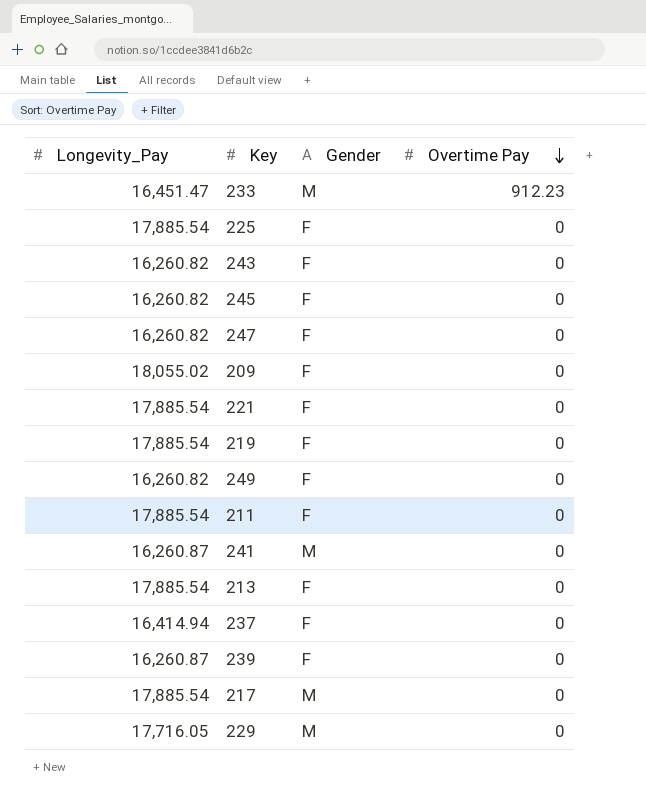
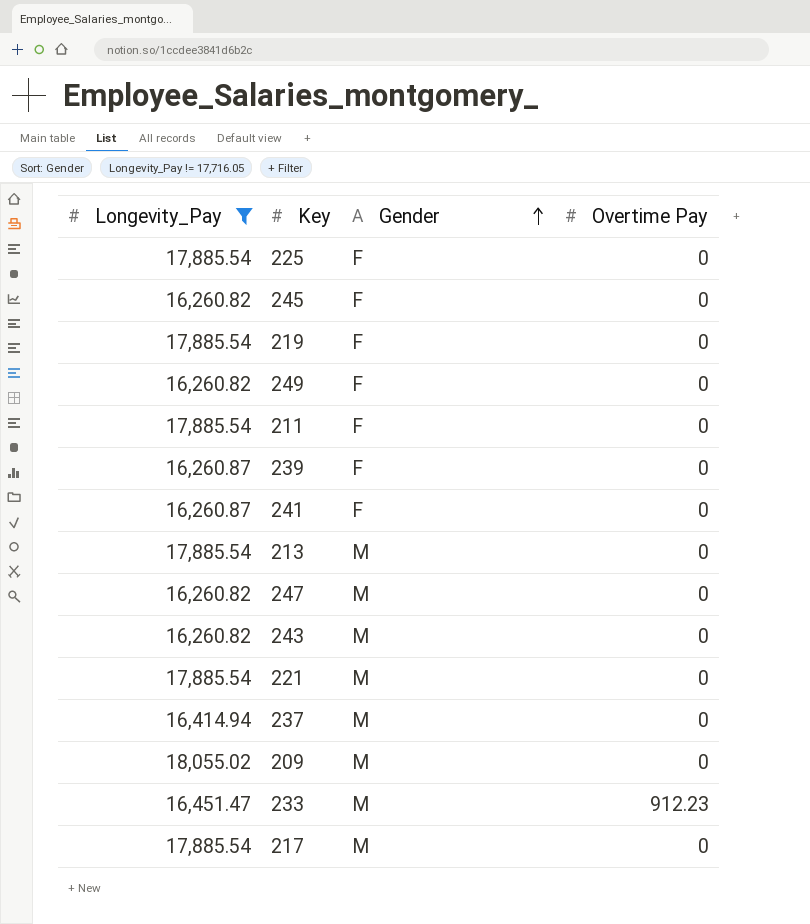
filter: none -> Longevity_Pay != 17,716.05
row order: Overtime Pay descending -> Gender ascending
241 | Gender: M -> F
213 | Gender: F -> M
247 | Gender: F -> M
243 | Gender: F -> M
221 | Gender: F -> M
237 | Gender: F -> M
209 | Gender: F -> M

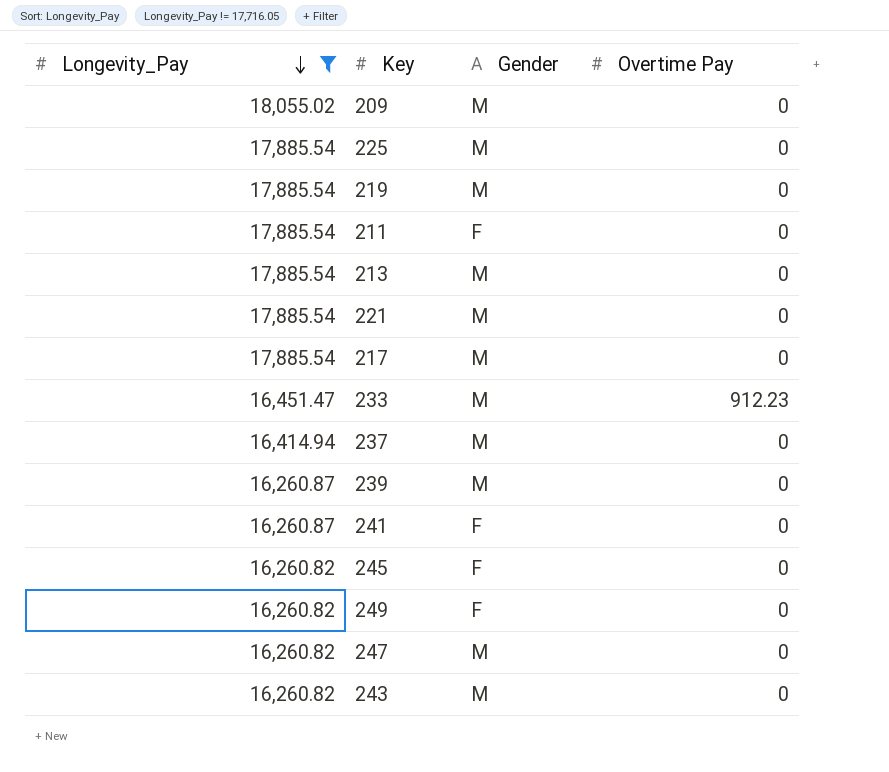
row order: Gender ascending -> Longevity_Pay descending
225 | Gender: F -> M
219 | Gender: F -> M
239 | Gender: F -> M

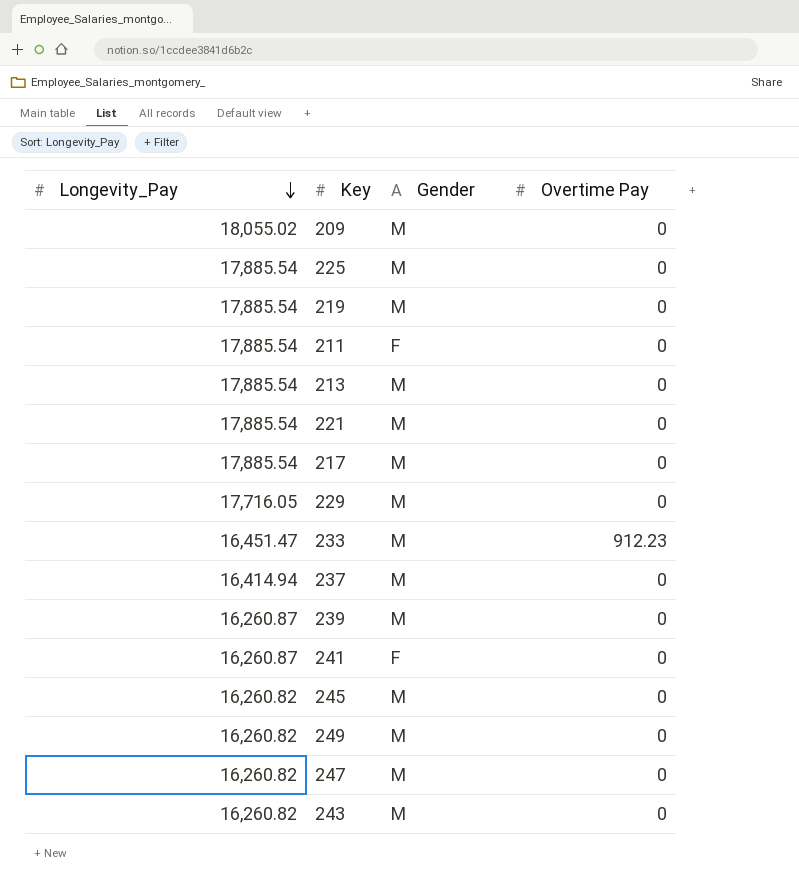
filter: Longevity_Pay != 17,716.05 -> none
245 | Gender: F -> M
249 | Gender: F -> M

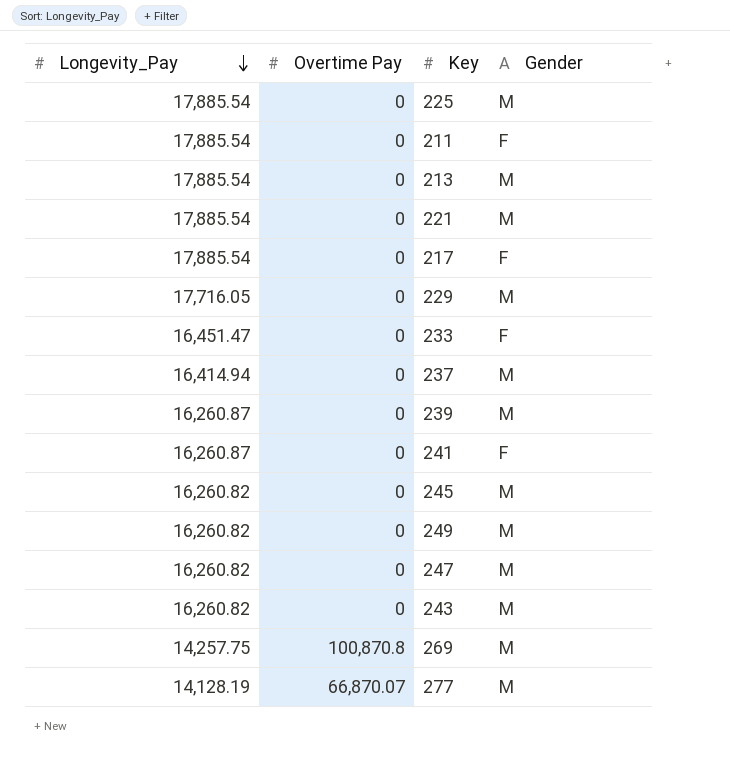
column Overtime Pay | position: 4 -> 2
row 209: 18,055.02 | M | 0 -> none
row 219: 17,885.54 | M | 0 -> none
217 | Gender: M -> F
233 | Overtime Pay: 912.23 -> 0
233 | Gender: M -> F
row 269: none -> 14,257.75 | 100,870.8 | M
row 277: none -> 14,128.19 | 66,870.07 | M

